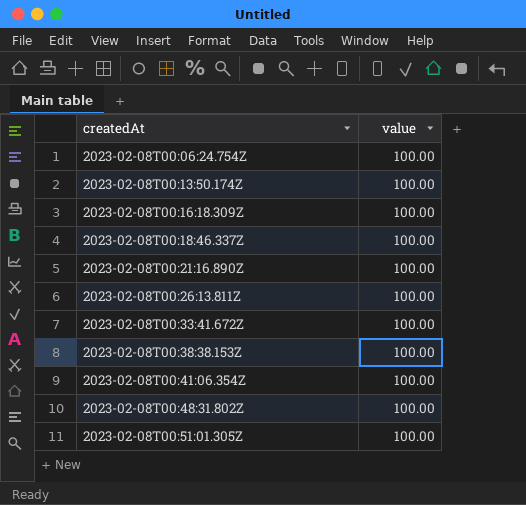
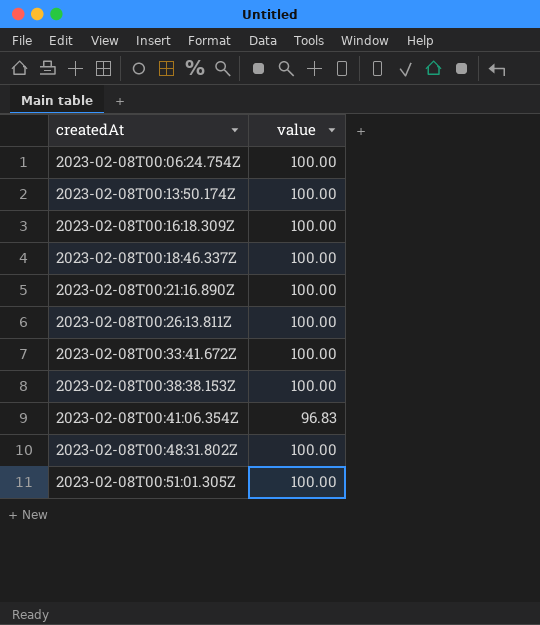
2023-02-08T00:41:06.354Z | value: 100.00 -> 96.83

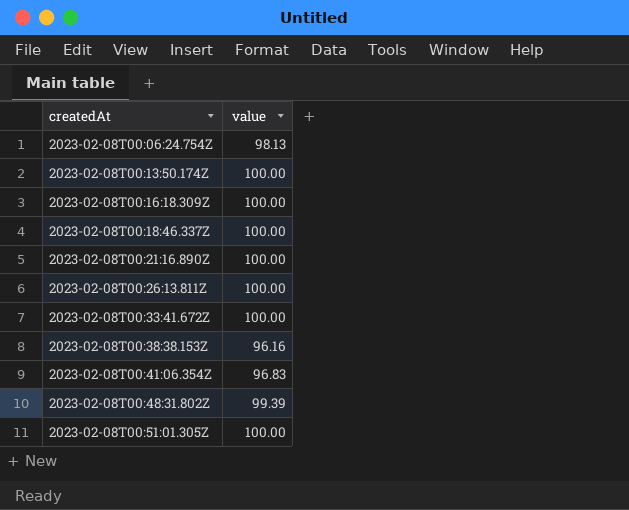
2023-02-08T00:06:24.754Z | value: 100.00 -> 98.13
2023-02-08T00:38:38.153Z | value: 100.00 -> 96.16
2023-02-08T00:48:31.802Z | value: 100.00 -> 99.39

